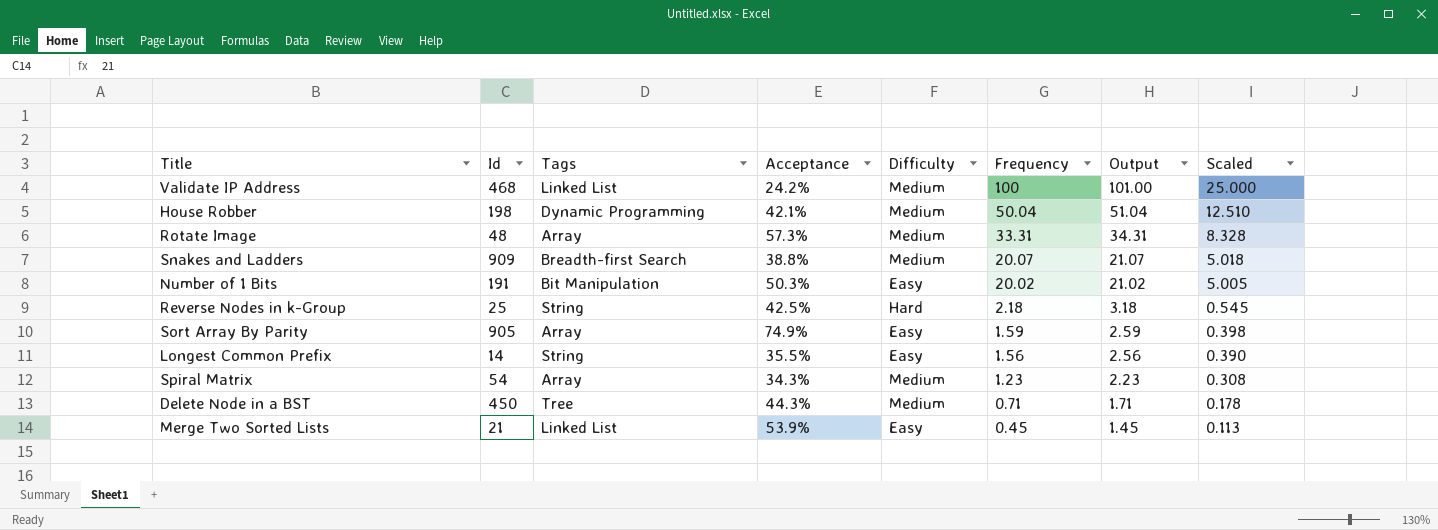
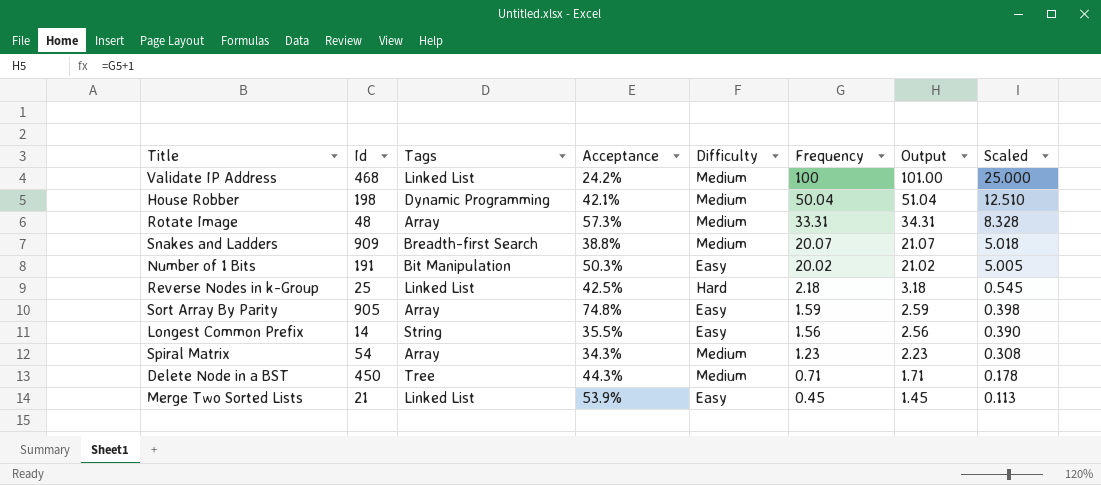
Reverse Nodes in k-Group | Tags: String -> Linked List
Sort Array By Parity | Acceptance: 74.9% -> 74.8%

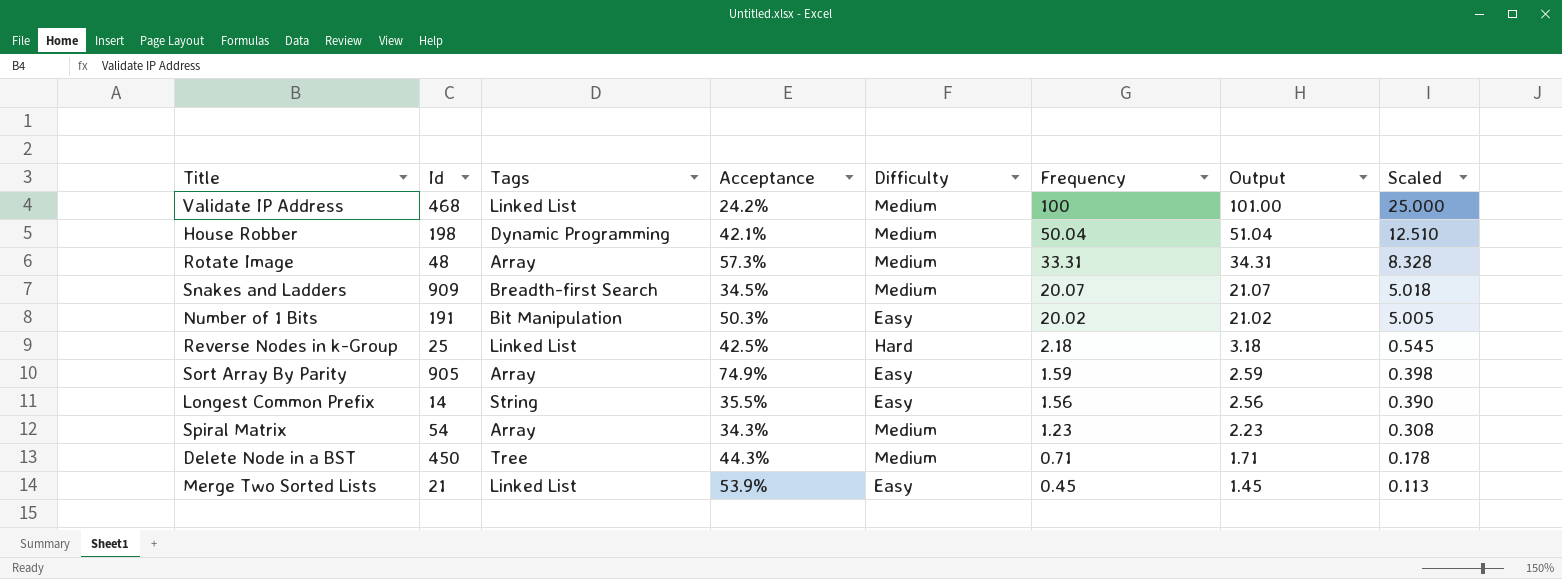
Snakes and Ladders | Acceptance: 38.8% -> 34.5%
Sort Array By Parity | Acceptance: 74.8% -> 74.9%

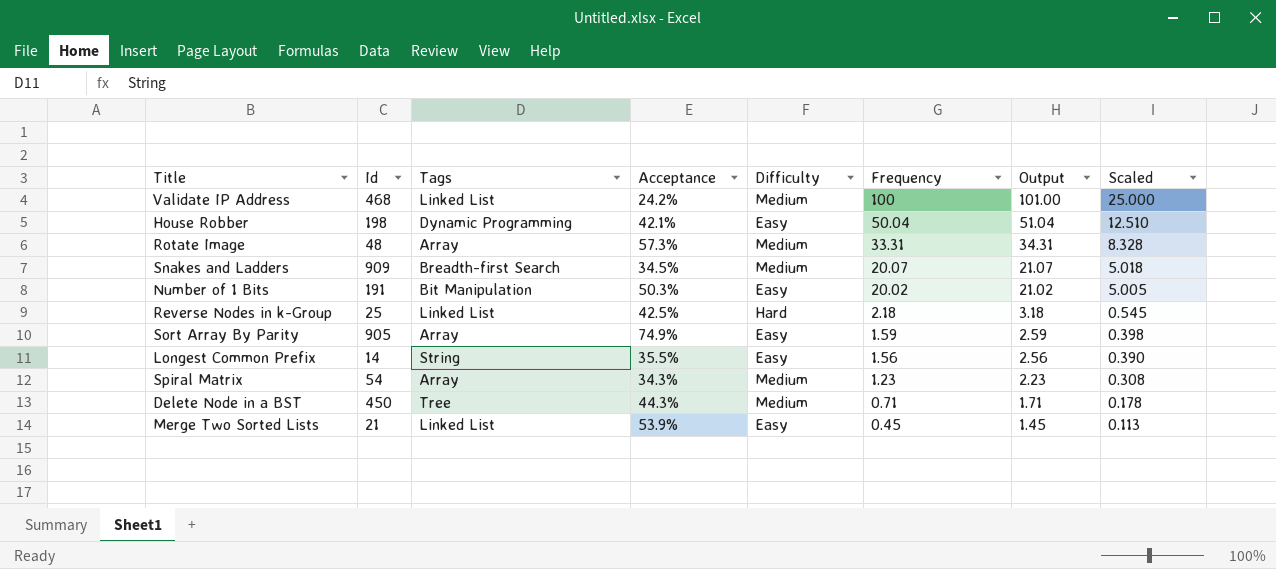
House Robber | Difficulty: Medium -> Easy

